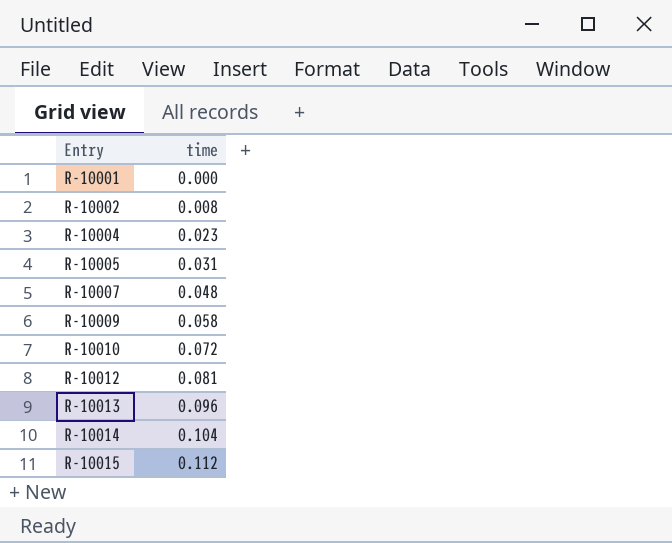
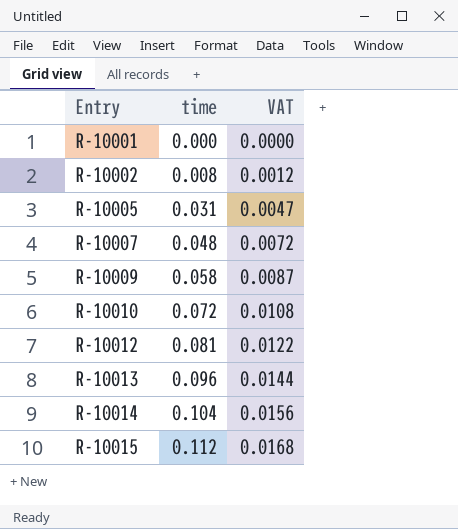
column VAT | formula: none -> [time] * 0.15
row R-10004: 0.023 -> none

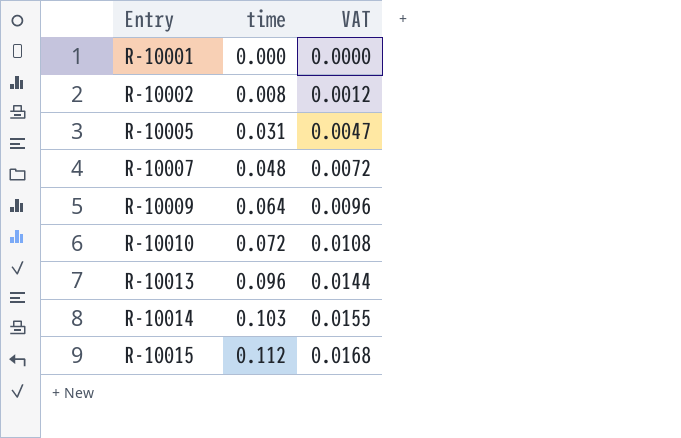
row R-10012: 0.081 | 0.0122 -> none
R-10009 | time: 0.058 -> 0.064
R-10009 | VAT: 0.0087 -> 0.0096
R-10014 | time: 0.104 -> 0.103
R-10014 | VAT: 0.0156 -> 0.0155

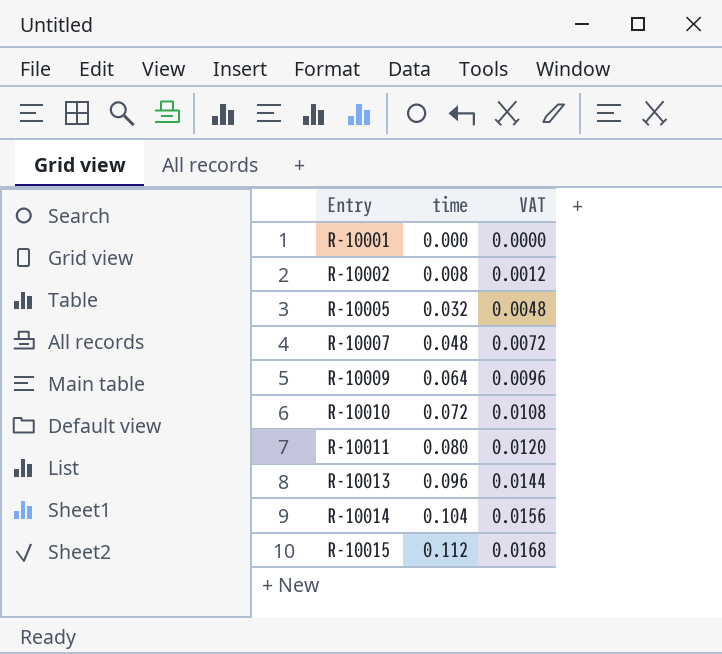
R-10005 | time: 0.031 -> 0.032
R-10005 | VAT: 0.0047 -> 0.0048
row R-10011: none -> 0.080 | 0.0120
R-10014 | time: 0.103 -> 0.104
R-10014 | VAT: 0.0155 -> 0.0156

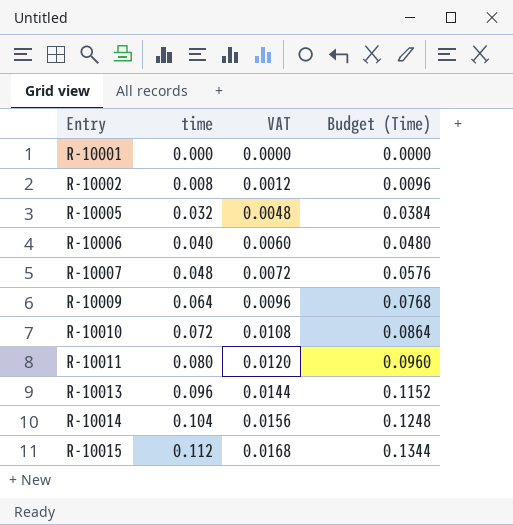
column Budget (Time) | formula: none -> [time] * 1.2
row R-10006: none -> 0.040 | 0.0060 | 0.0480

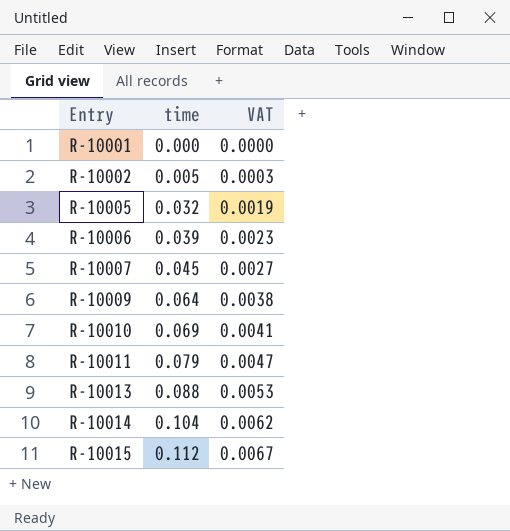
column Budget (Time) | formula: [time] * 1.2 -> none
column VAT | formula: [time] * 0.15 -> [time] * 0.06
R-10002 | time: 0.008 -> 0.005
R-10006 | time: 0.040 -> 0.039
R-10007 | time: 0.048 -> 0.045
R-10010 | time: 0.072 -> 0.069
R-10011 | time: 0.080 -> 0.079
R-10013 | time: 0.096 -> 0.088

